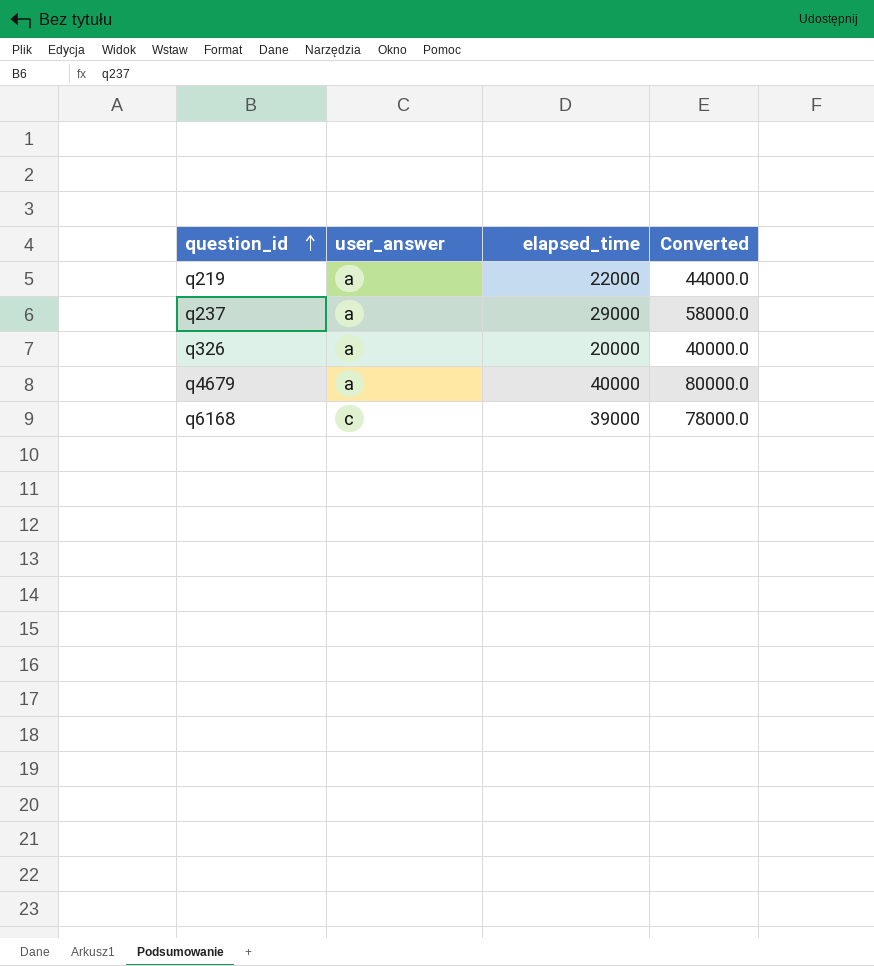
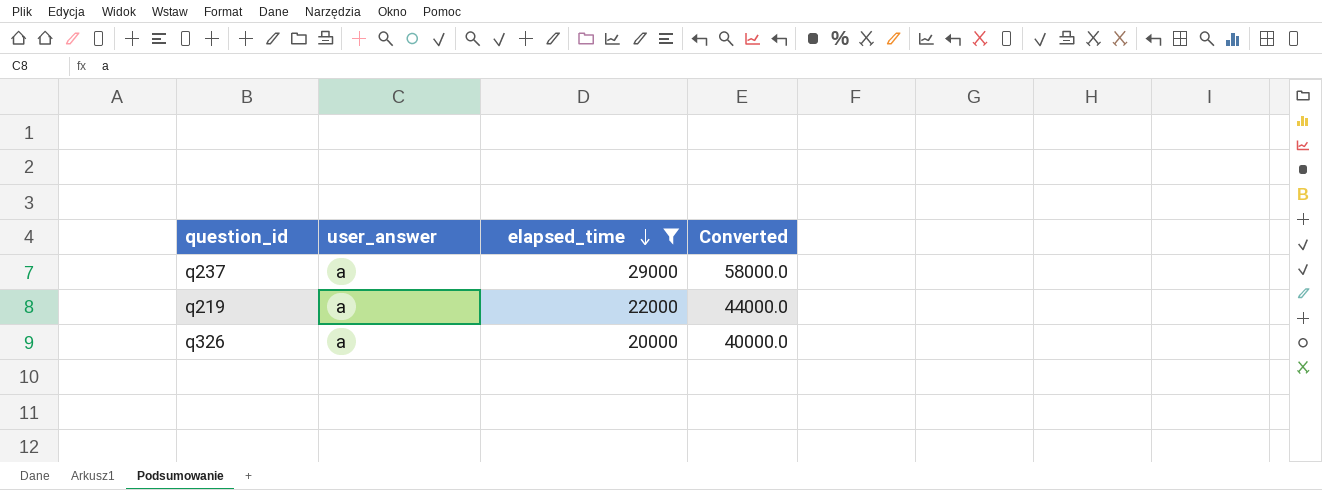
filter: none -> elapsed_time <= 29000
row order: question_id ascending -> elapsed_time descending

